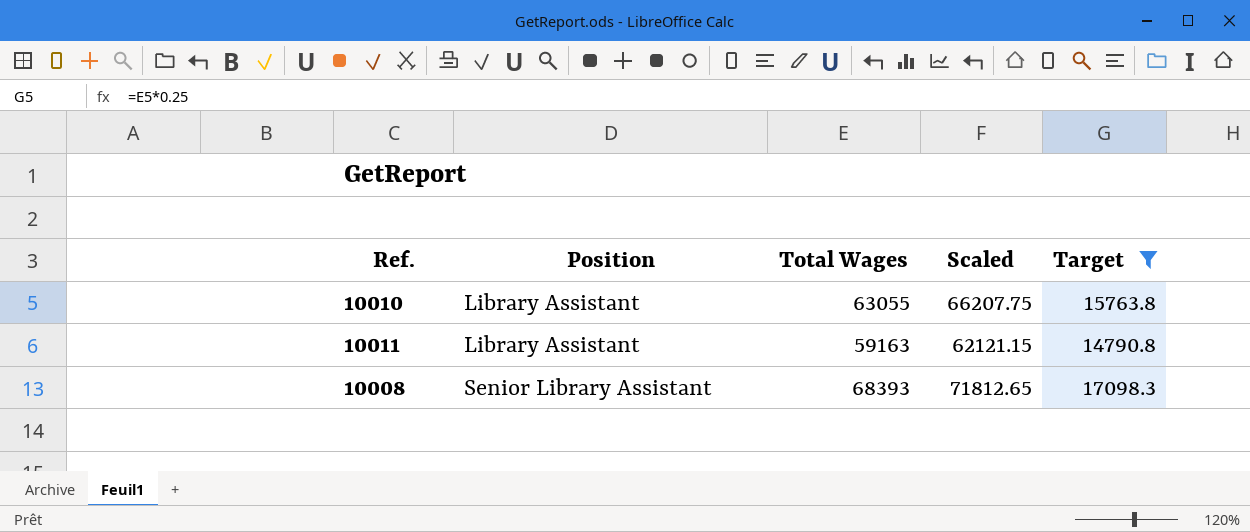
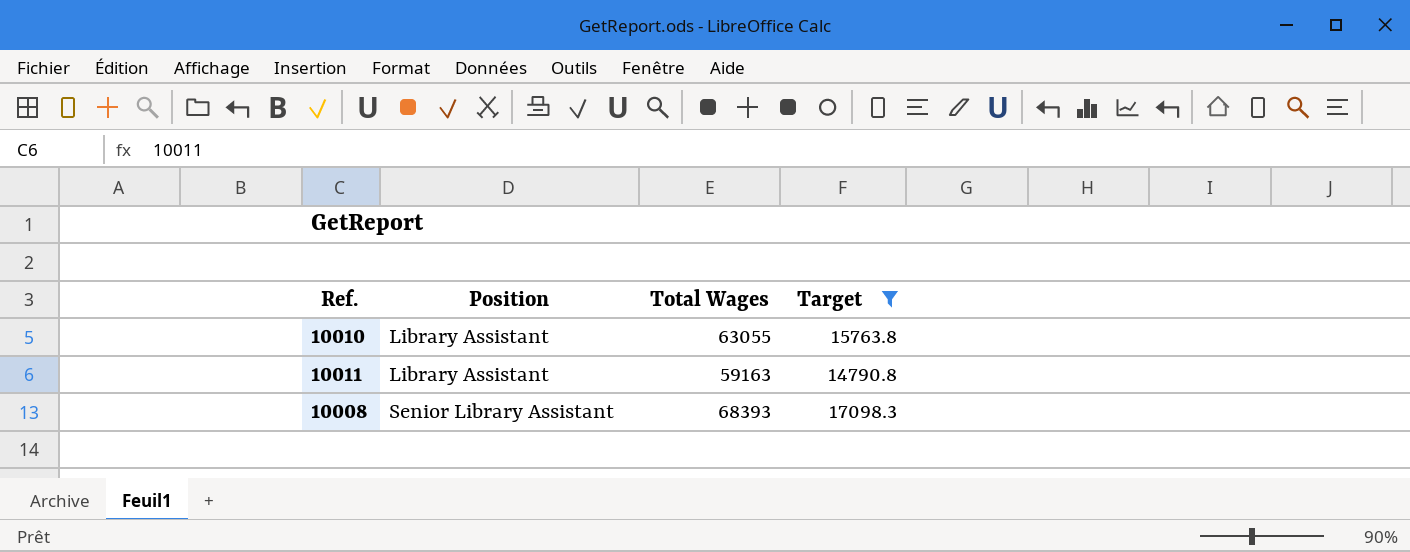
column Scaled | formula: [Total Wages] * 1.05 -> none

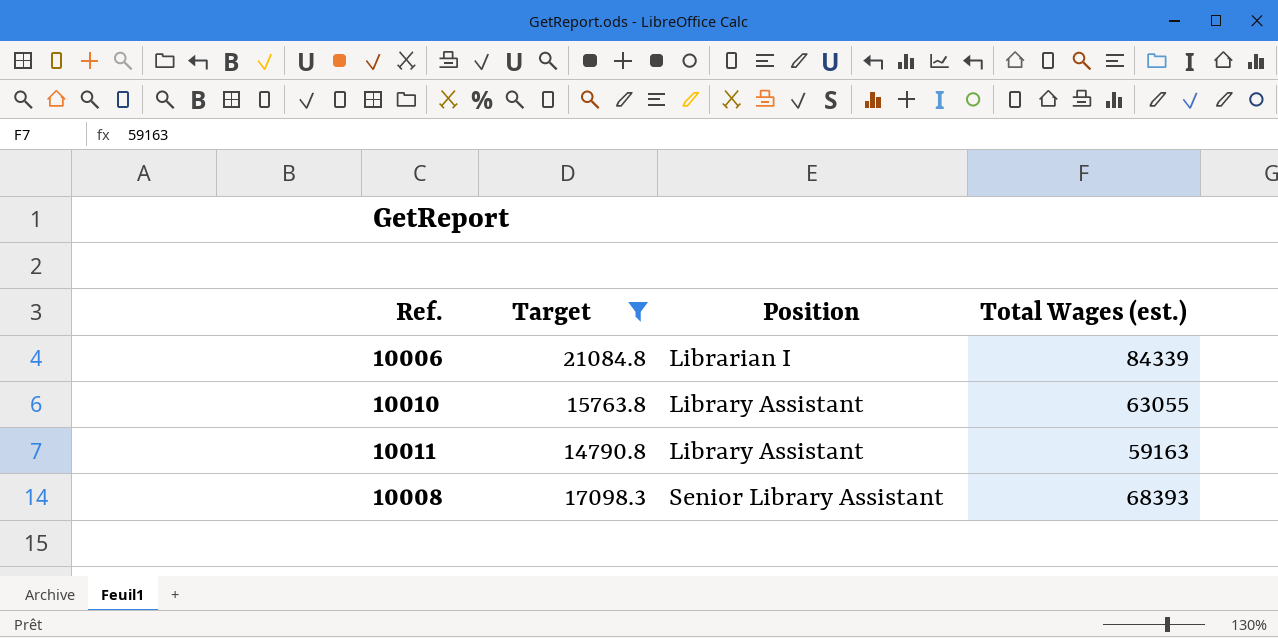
column Target | position: 4 -> 2
column name: Total Wages -> Total Wages (est.)
row 10006: none -> 21084.8 | Librarian I | 84339

